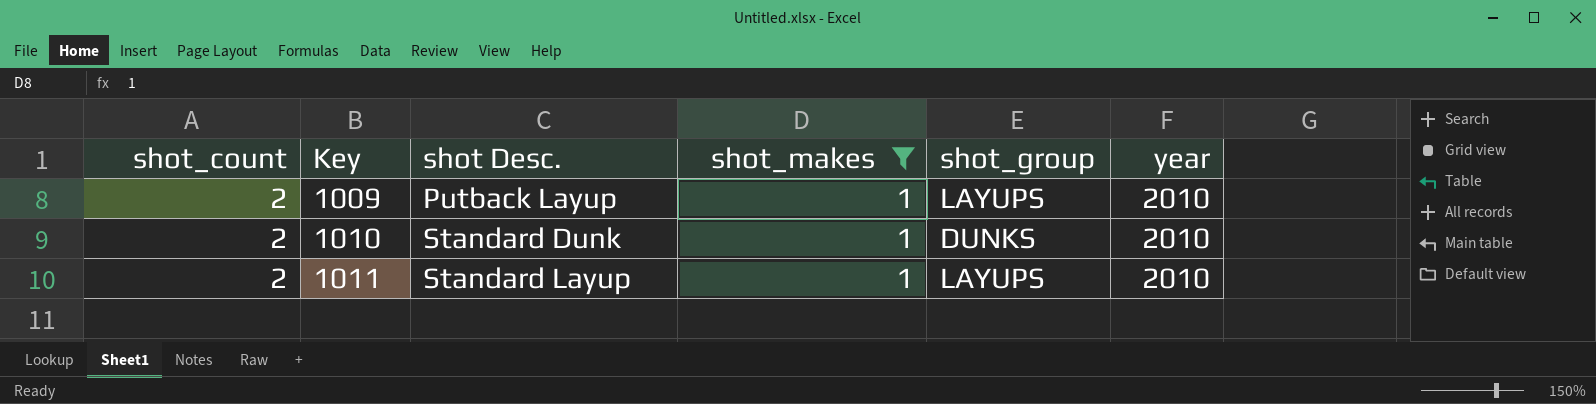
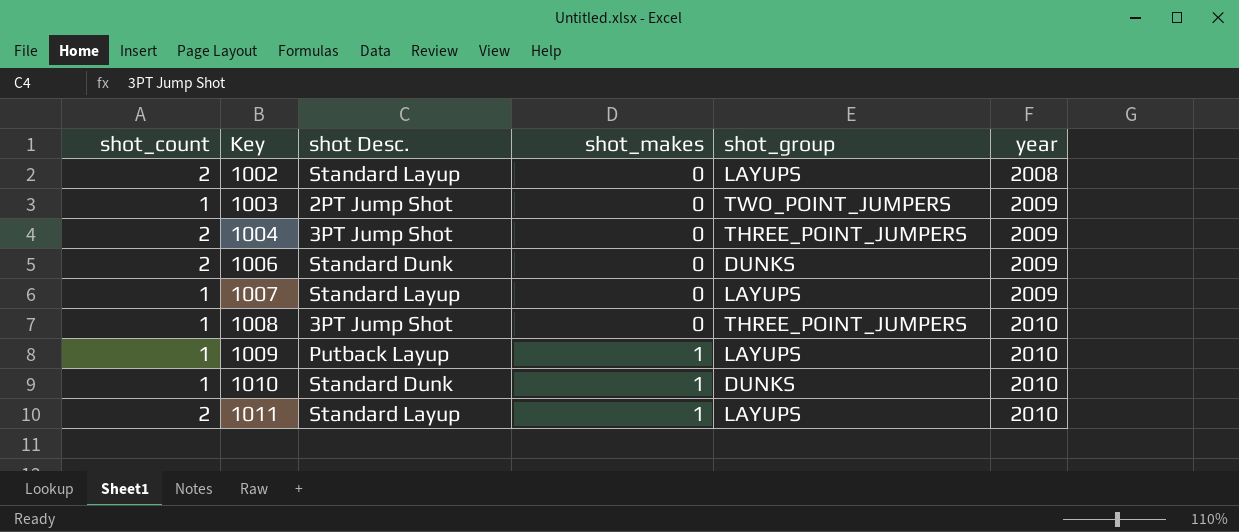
filter: shot_makes = 1 -> none
1009 | shot_count: 2 -> 1
1010 | shot_count: 2 -> 1

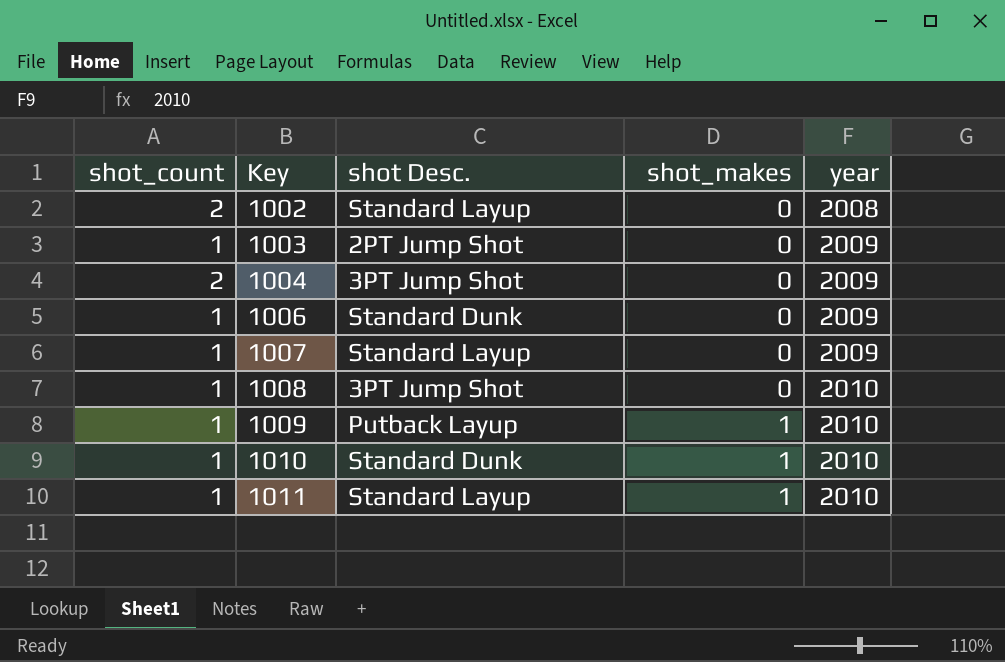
column shot_group | position: 5 -> none
1006 | shot_count: 2 -> 1
1011 | shot_count: 2 -> 1

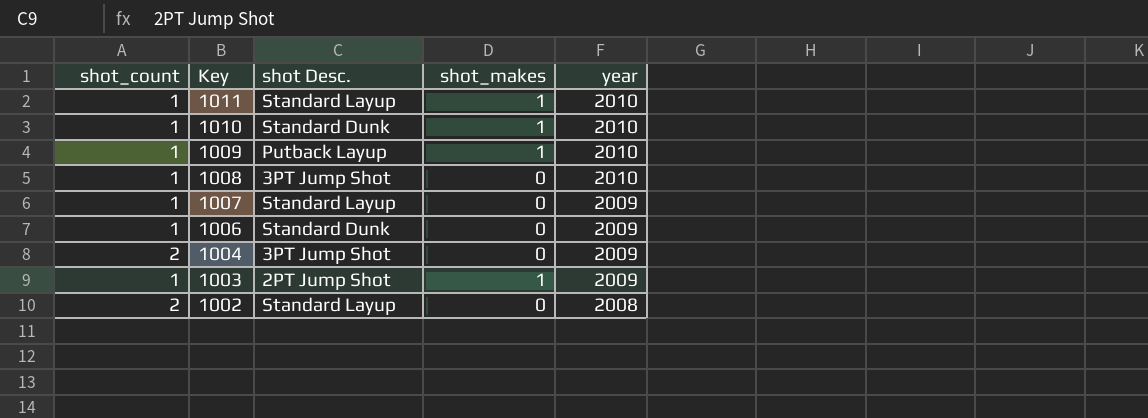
row order: Key ascending -> Key descending
1003 | shot_makes: 0 -> 1

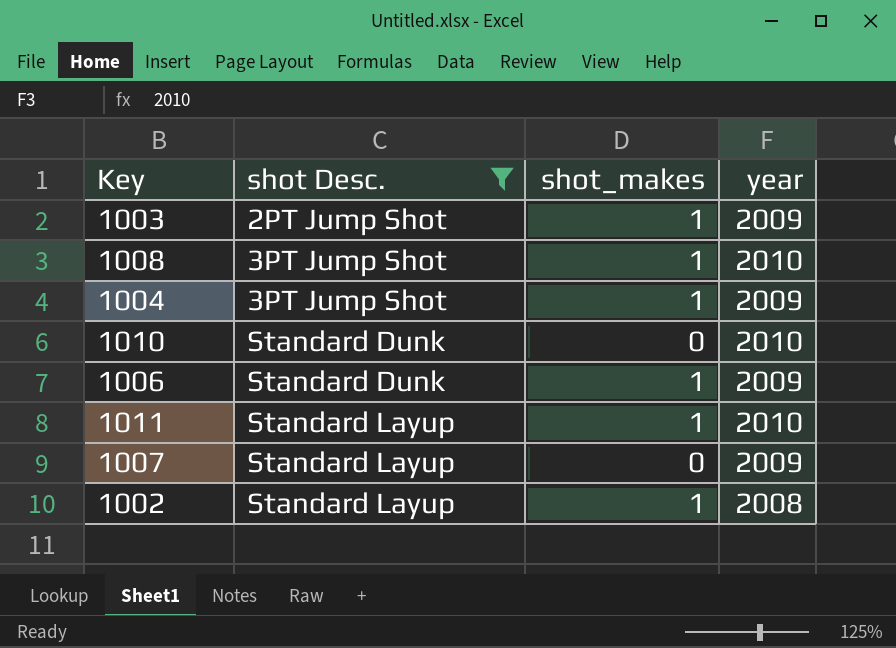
filter: none -> shot Desc. != Putback Layup
row order: Key descending -> shot Desc. ascending
column shot_count | position: 1 -> none
1008 | shot_makes: 0 -> 1
1004 | shot_makes: 0 -> 1
1010 | shot_makes: 1 -> 0
1006 | shot_makes: 0 -> 1
1002 | shot_makes: 0 -> 1

